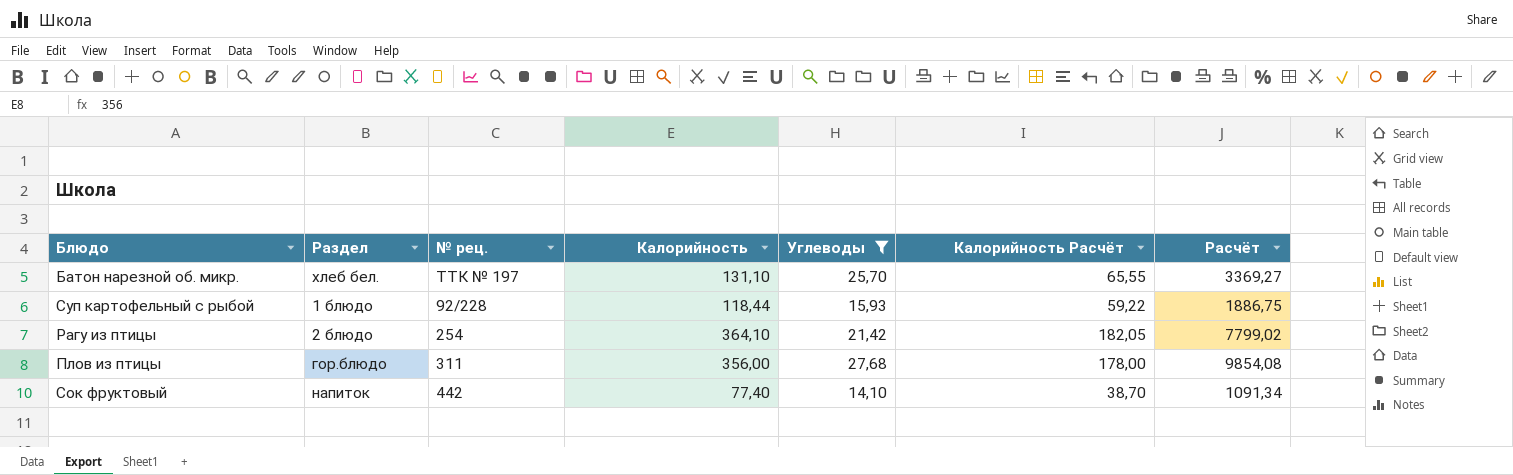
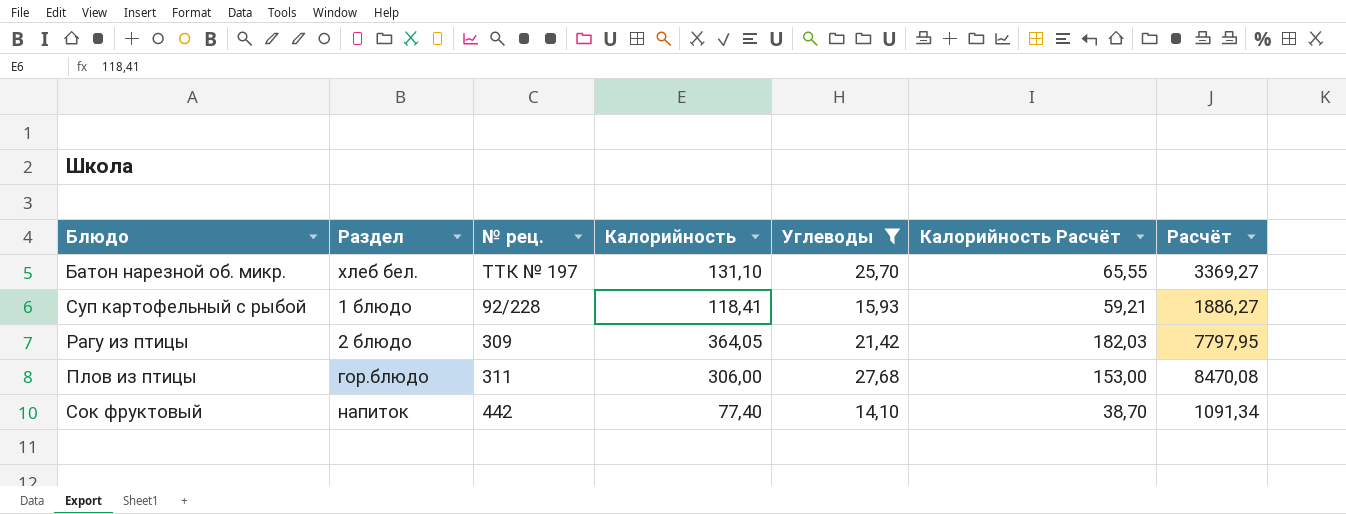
Суп картофельный с рыбой | Калорийность: 118,44 -> 118,41
Суп картофельный с рыбой | Калорийность Расчёт: 59,22 -> 59,21
Суп картофельный с рыбой | Расчёт: 1886,75 -> 1886,27
Рагу из птицы | № рец.: 254 -> 309
Рагу из птицы | Калорийность: 364,10 -> 364,05
Рагу из птицы | Калорийность Расчёт: 182,05 -> 182,03
Рагу из птицы | Расчёт: 7799,02 -> 7797,95
Плов из птицы | Калорийность: 356,00 -> 306,00
Плов из птицы | Калорийность Расчёт: 178,00 -> 153,00
Плов из птицы | Расчёт: 9854,08 -> 8470,08

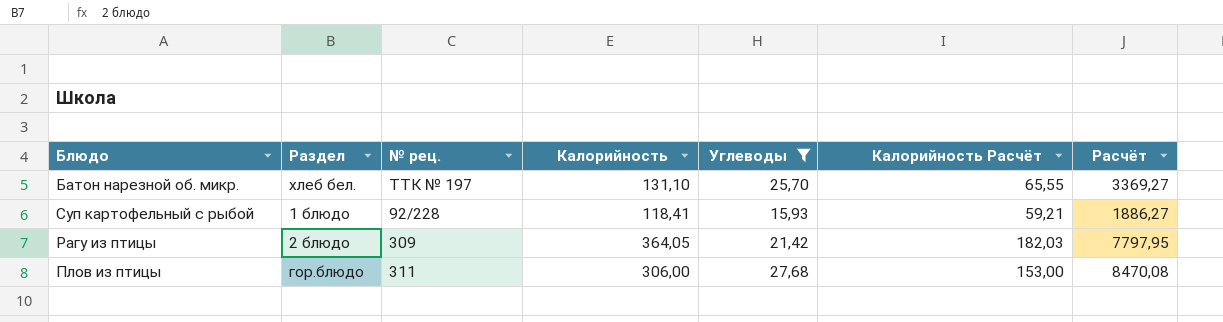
row Сок фруктовый: напиток | 442 | 77,40 | 14,10 | 38,70 | 1091,34 -> none

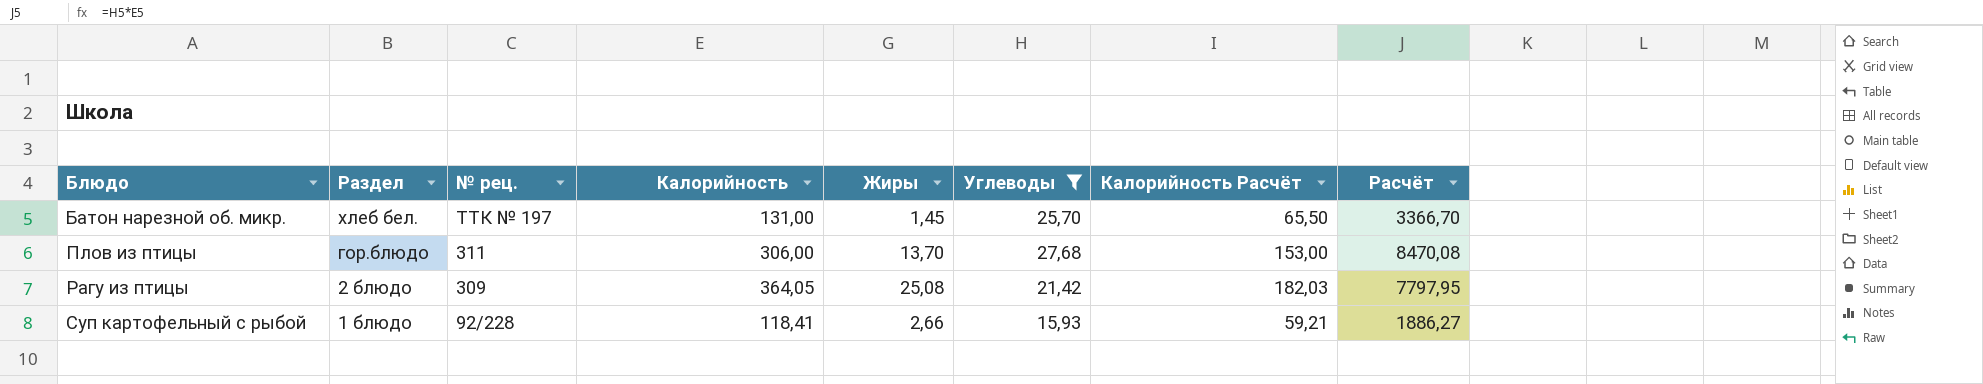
row order: none -> Блюдо ascending
column Жиры | position: none -> 5
Батон нарезной об. микр. | Калорийность: 131,10 -> 131,00
Батон нарезной об. микр. | Калорийность Расчёт: 65,55 -> 65,50
Батон нарезной об. микр. | Расчёт: 3369,27 -> 3366,70

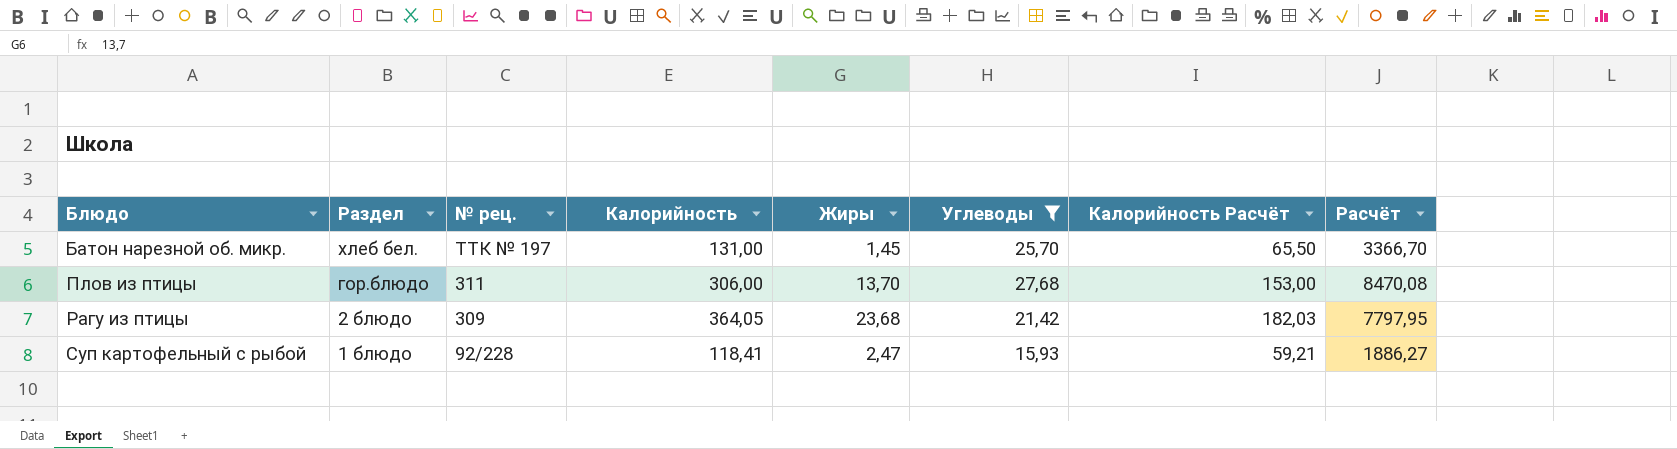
Рагу из птицы | Жиры: 25,08 -> 23,68
Суп картофельный с рыбой | Жиры: 2,66 -> 2,47

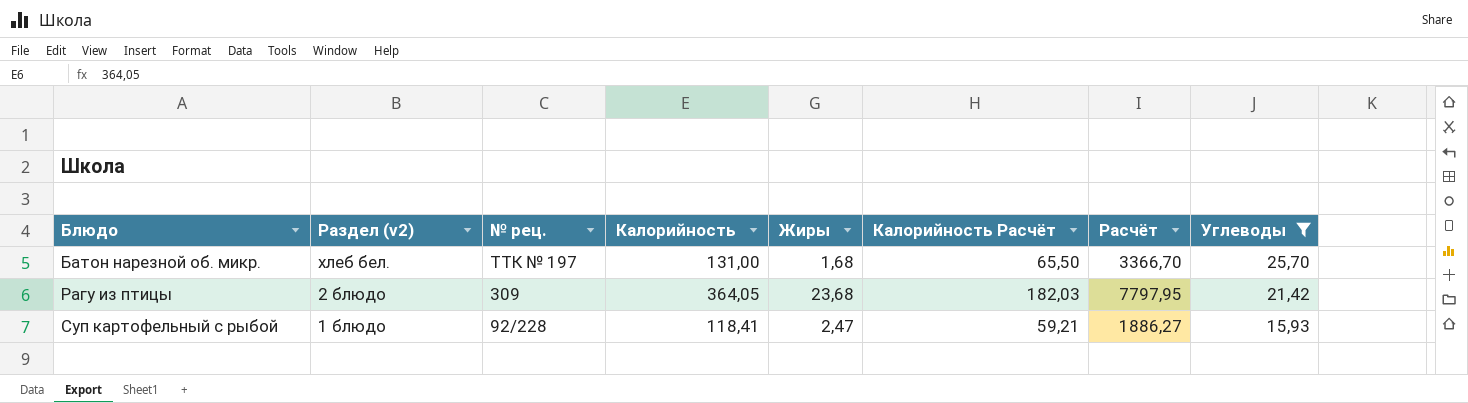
column name: Раздел -> Раздел (v2)
column Углеводы | position: 6 -> 8
row Плов из птицы: гор.блюдо | 311 | 306,00 | 13,70 | 27,68 | 153,00 | 8470,08 -> none
Батон нарезной об. микр. | Жиры: 1,45 -> 1,68

